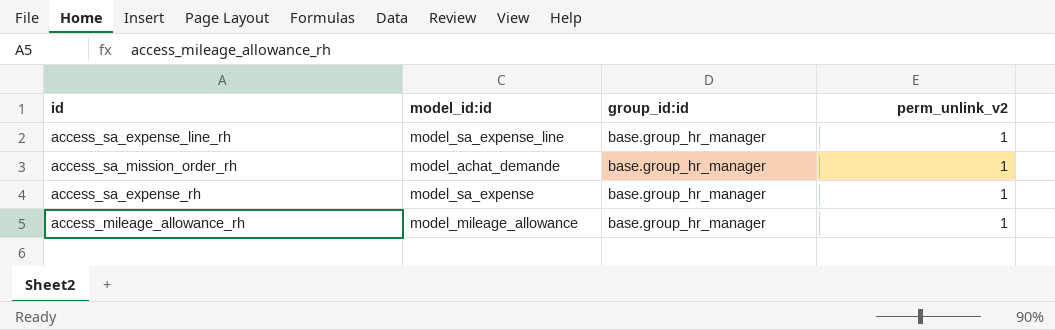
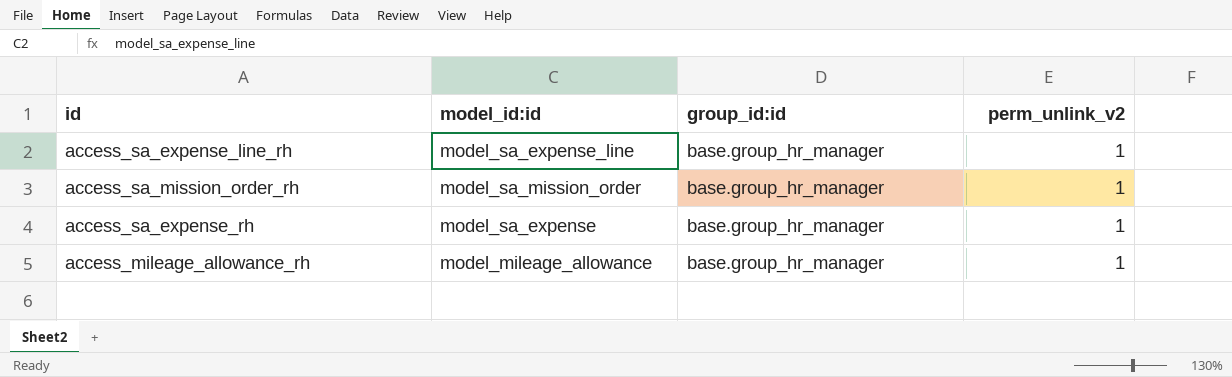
access_sa_mission_order_rh | model_id:id: model_achat_demande -> model_sa_mission_order

